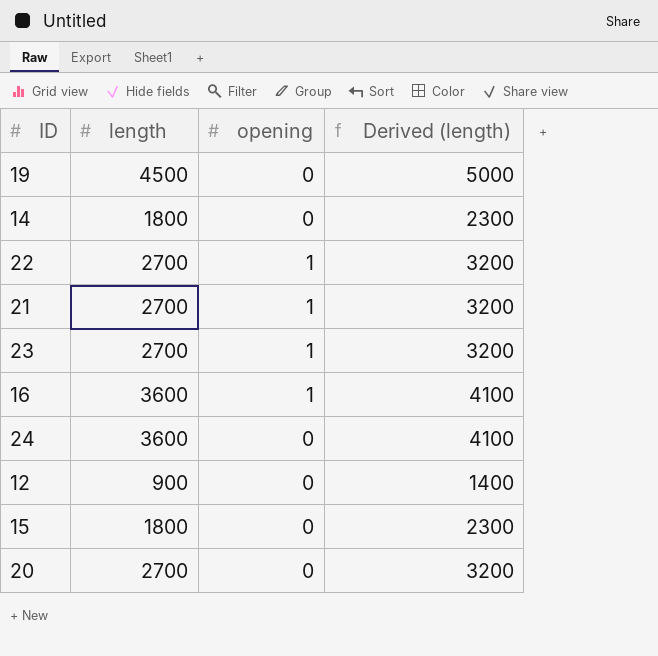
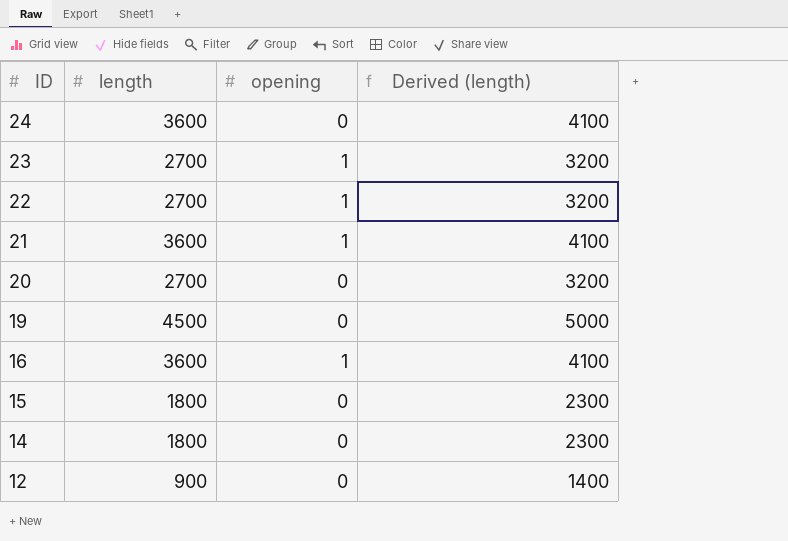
row order: none -> ID descending
21 | length: 2700 -> 3600
21 | Derived (length): 3200 -> 4100

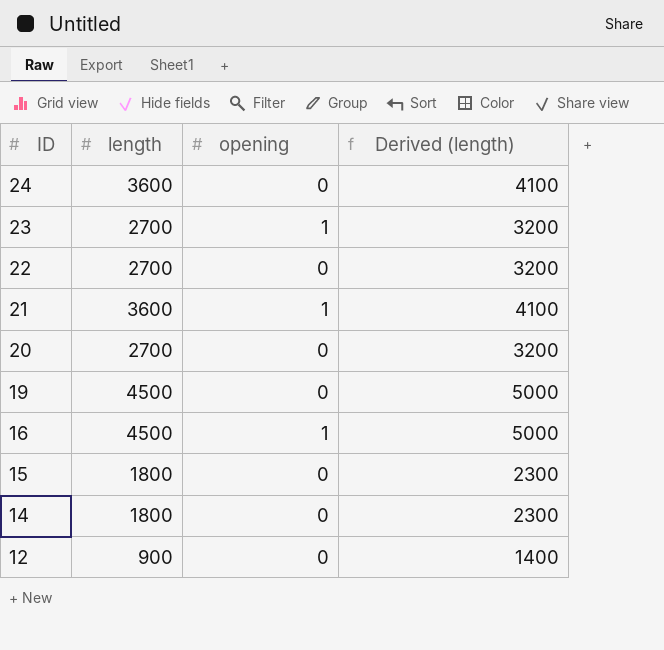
22 | opening: 1 -> 0
16 | length: 3600 -> 4500
16 | Derived (length): 4100 -> 5000

